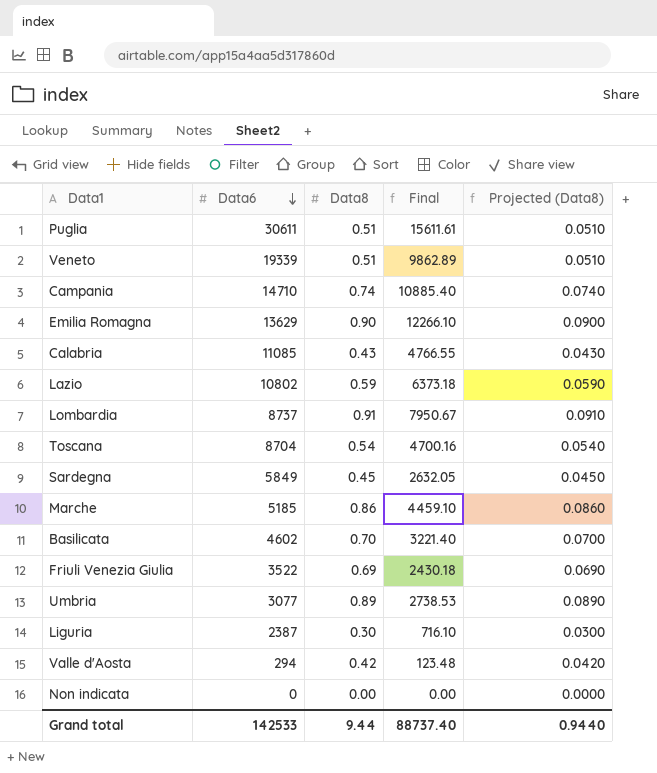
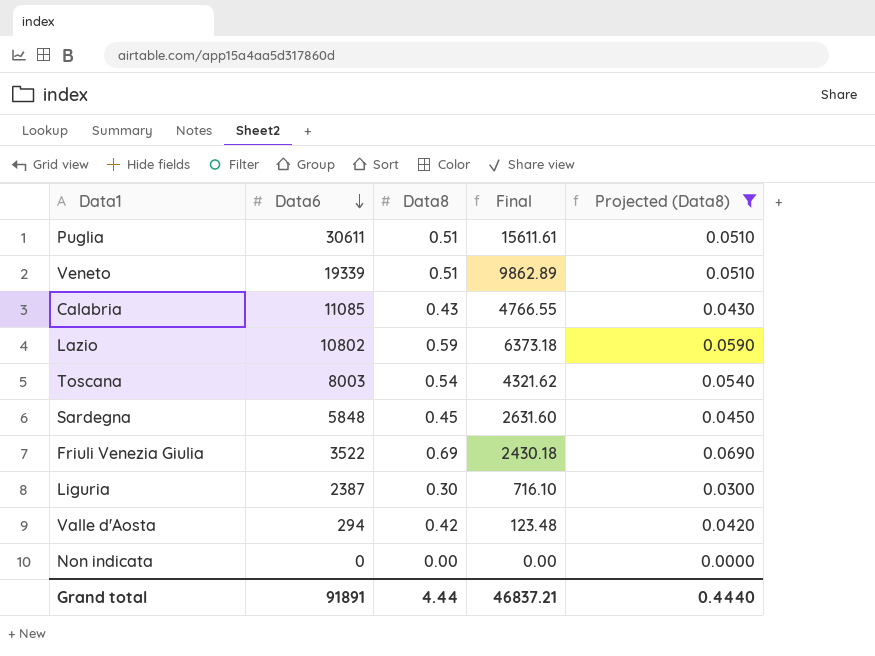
filter: none -> Projected (Data8) <= 0.0690
Toscana | Data6: 8704 -> 8003
Toscana | Final: 4700.16 -> 4321.62
Sardegna | Data6: 5849 -> 5848
Sardegna | Final: 2632.05 -> 2631.60
Grand total | Data6: 142533 -> 91891
Grand total | Data8: 9.44 -> 4.44
Grand total | Final: 88737.40 -> 46837.21
Grand total | Projected (Data8): 0.9440 -> 0.4440

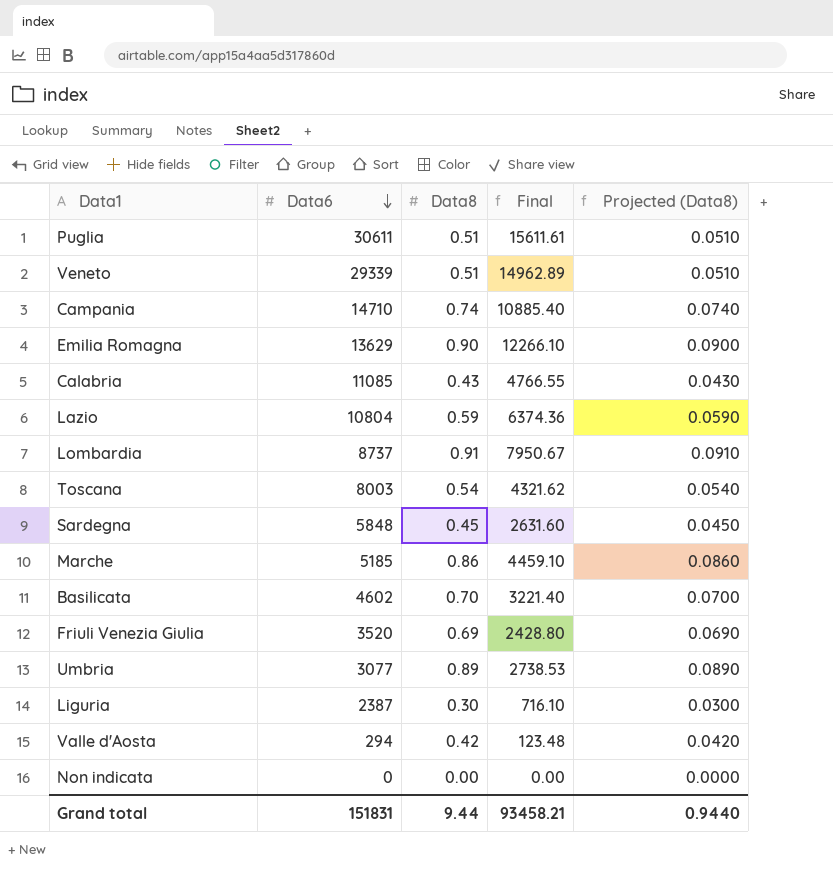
filter: Projected (Data8) <= 0.0690 -> none
Veneto | Data6: 19339 -> 29339
Veneto | Final: 9862.89 -> 14962.89
Lazio | Data6: 10802 -> 10804
Lazio | Final: 6373.18 -> 6374.36
Friuli Venezia Giulia | Data6: 3522 -> 3520
Friuli Venezia Giulia | Final: 2430.18 -> 2428.80
Grand total | Data6: 91891 -> 151831
Grand total | Data8: 4.44 -> 9.44
Grand total | Final: 46837.21 -> 93458.21
Grand total | Projected (Data8): 0.4440 -> 0.9440

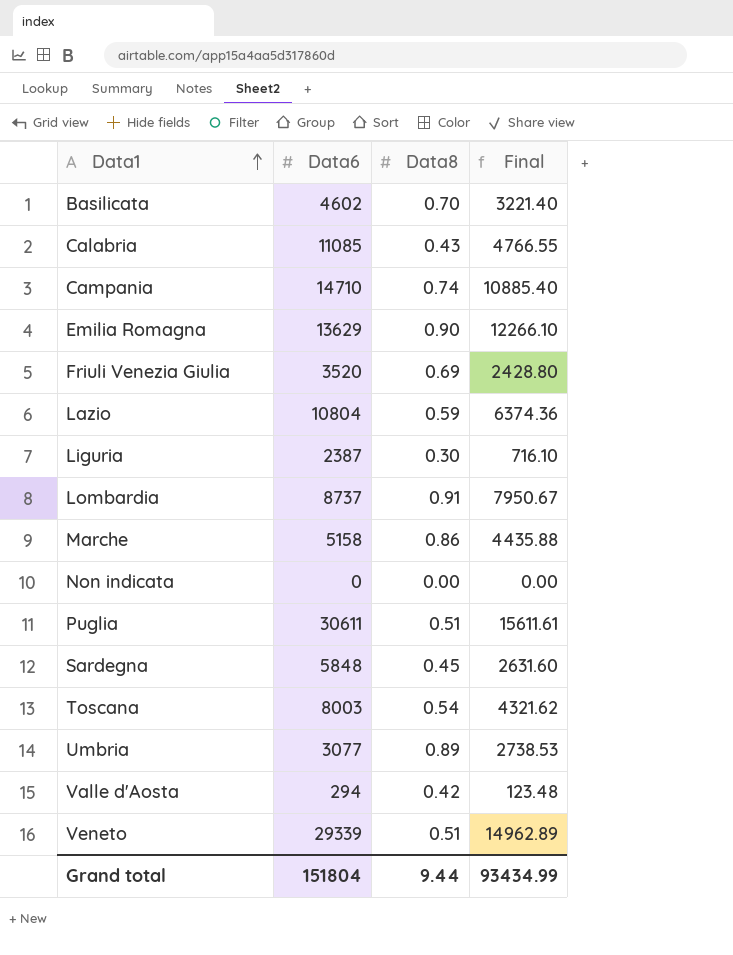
row order: Data6 descending -> Data1 ascending
column Projected (Data8) | formula: [Data8] * 0.1 -> none
Marche | Data6: 5185 -> 5158
Marche | Final: 4459.10 -> 4435.88
Grand total | Data6: 151831 -> 151804
Grand total | Final: 93458.21 -> 93434.99

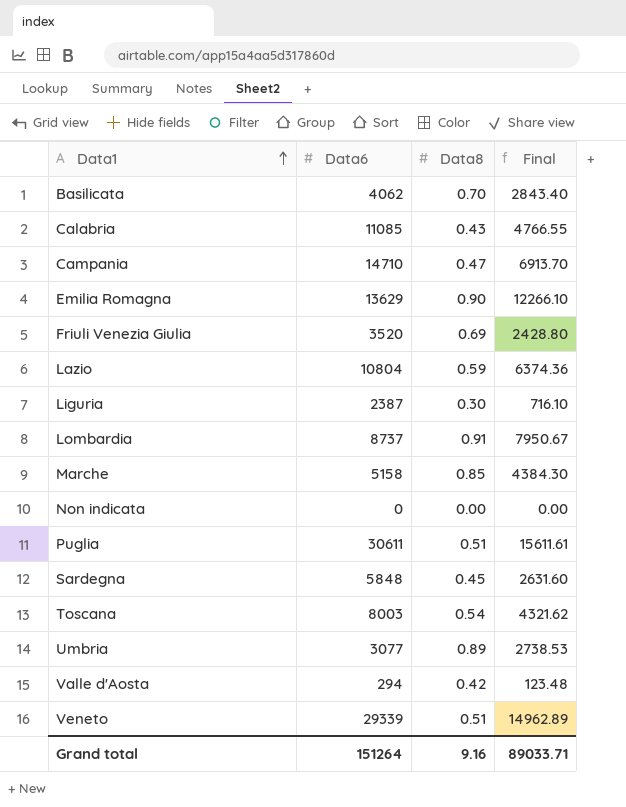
Basilicata | Data6: 4602 -> 4062
Basilicata | Final: 3221.40 -> 2843.40
Campania | Data8: 0.74 -> 0.47
Campania | Final: 10885.40 -> 6913.70
Marche | Data8: 0.86 -> 0.85
Marche | Final: 4435.88 -> 4384.30
Grand total | Data6: 151804 -> 151264
Grand total | Data8: 9.44 -> 9.16
Grand total | Final: 93434.99 -> 89033.71

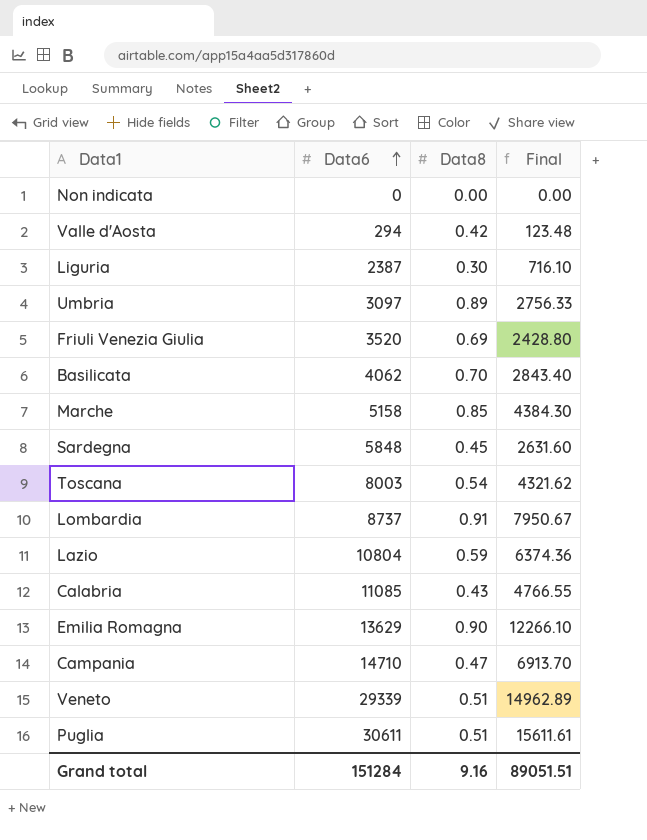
row order: Data1 ascending -> Data6 ascending
Umbria | Data6: 3077 -> 3097
Umbria | Final: 2738.53 -> 2756.33
Grand total | Data6: 151264 -> 151284
Grand total | Final: 89033.71 -> 89051.51

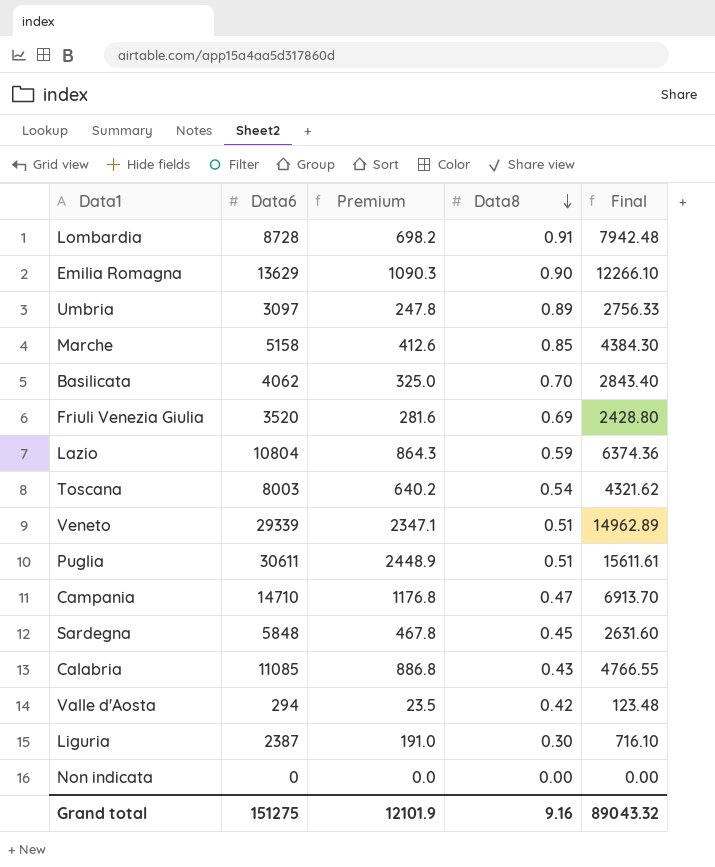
row order: Data6 ascending -> Data8 descending
column Premium | formula: none -> [Data6] * 0.08
Lombardia | Data6: 8737 -> 8728
Lombardia | Final: 7950.67 -> 7942.48
Grand total | Data6: 151284 -> 151275
Grand total | Final: 89051.51 -> 89043.32

